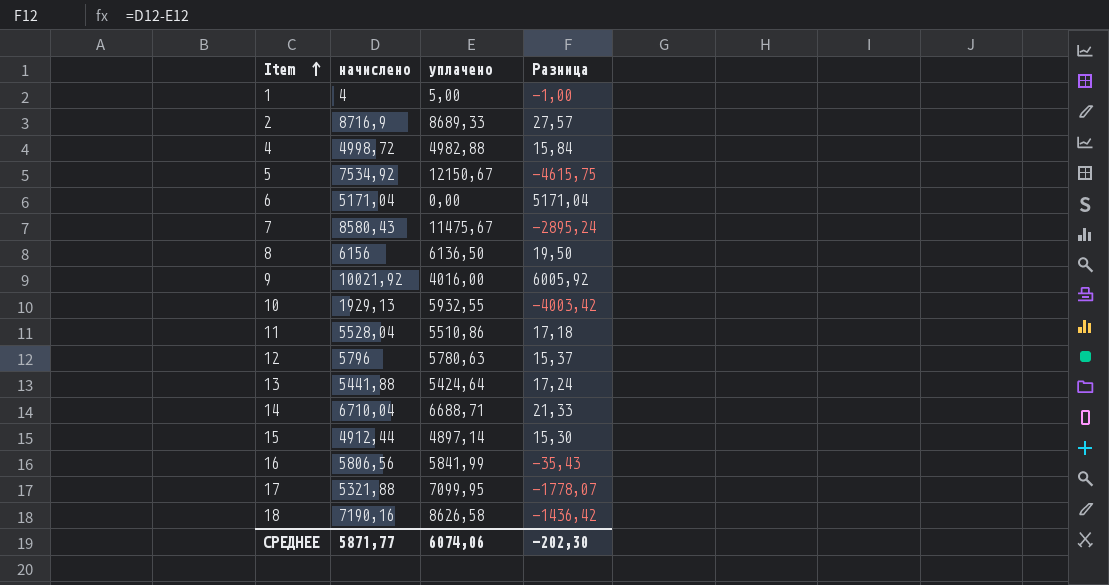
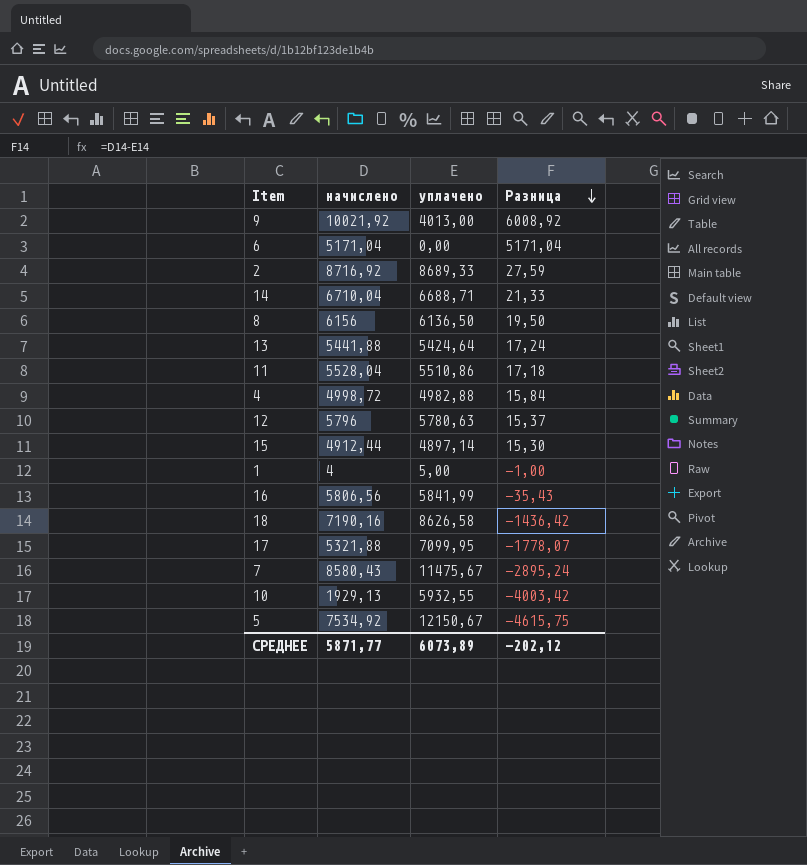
row order: Item ascending -> Разница descending
9 | уплачено: 4016,00 -> 4013,00
9 | Разница: 6005,92 -> 6008,92
2 | начислено: 8716,9 -> 8716,92
2 | Разница: 27,57 -> 27,59
СРЕДНЕЕ | уплачено: 6074,06 -> 6073,89
СРЕДНЕЕ | Разница: -202,30 -> -202,12

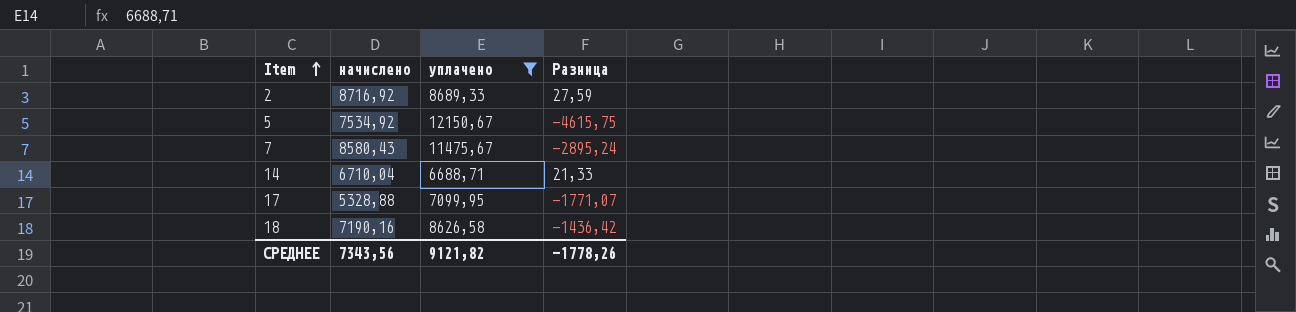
filter: none -> уплачено >= 6688,71
row order: Разница descending -> Item ascending
17 | начислено: 5321,88 -> 5328,88
17 | Разница: -1778,07 -> -1771,07
СРЕДНЕЕ | начислено: 5871,77 -> 7343,56
СРЕДНЕЕ | уплачено: 6073,89 -> 9121,82
СРЕДНЕЕ | Разница: -202,12 -> -1778,26

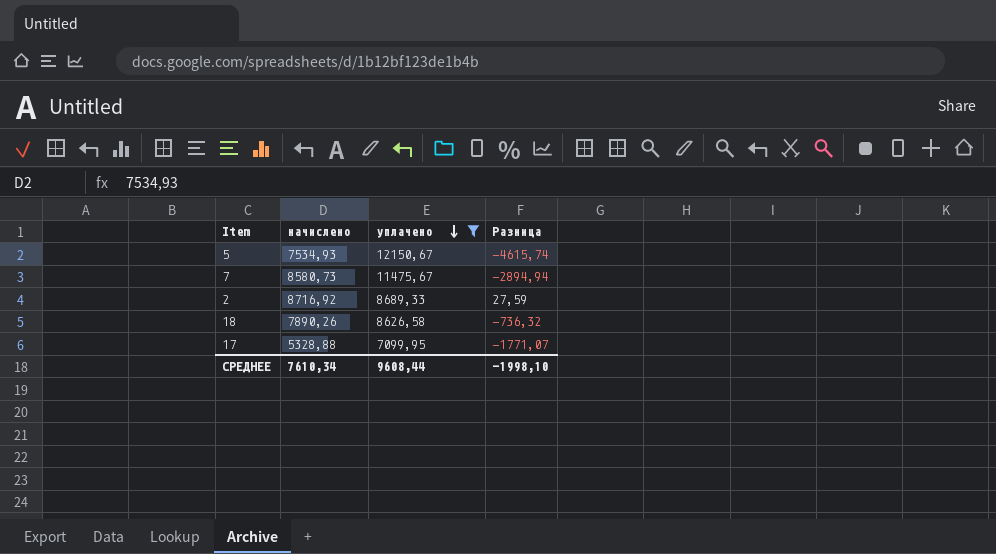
row order: Item ascending -> уплачено descending
row 14: 6710,04 | 6688,71 | 21,33 -> none
5 | начислено: 7534,92 -> 7534,93
5 | Разница: -4615,75 -> -4615,74
7 | начислено: 8580,43 -> 8580,73
7 | Разница: -2895,24 -> -2894,94
18 | начислено: 7190,16 -> 7890,26
18 | Разница: -1436,42 -> -736,32
СРЕДНЕЕ | начислено: 7343,56 -> 7610,34
СРЕДНЕЕ | уплачено: 9121,82 -> 9608,44
СРЕДНЕЕ | Разница: -1778,26 -> -1998,10

